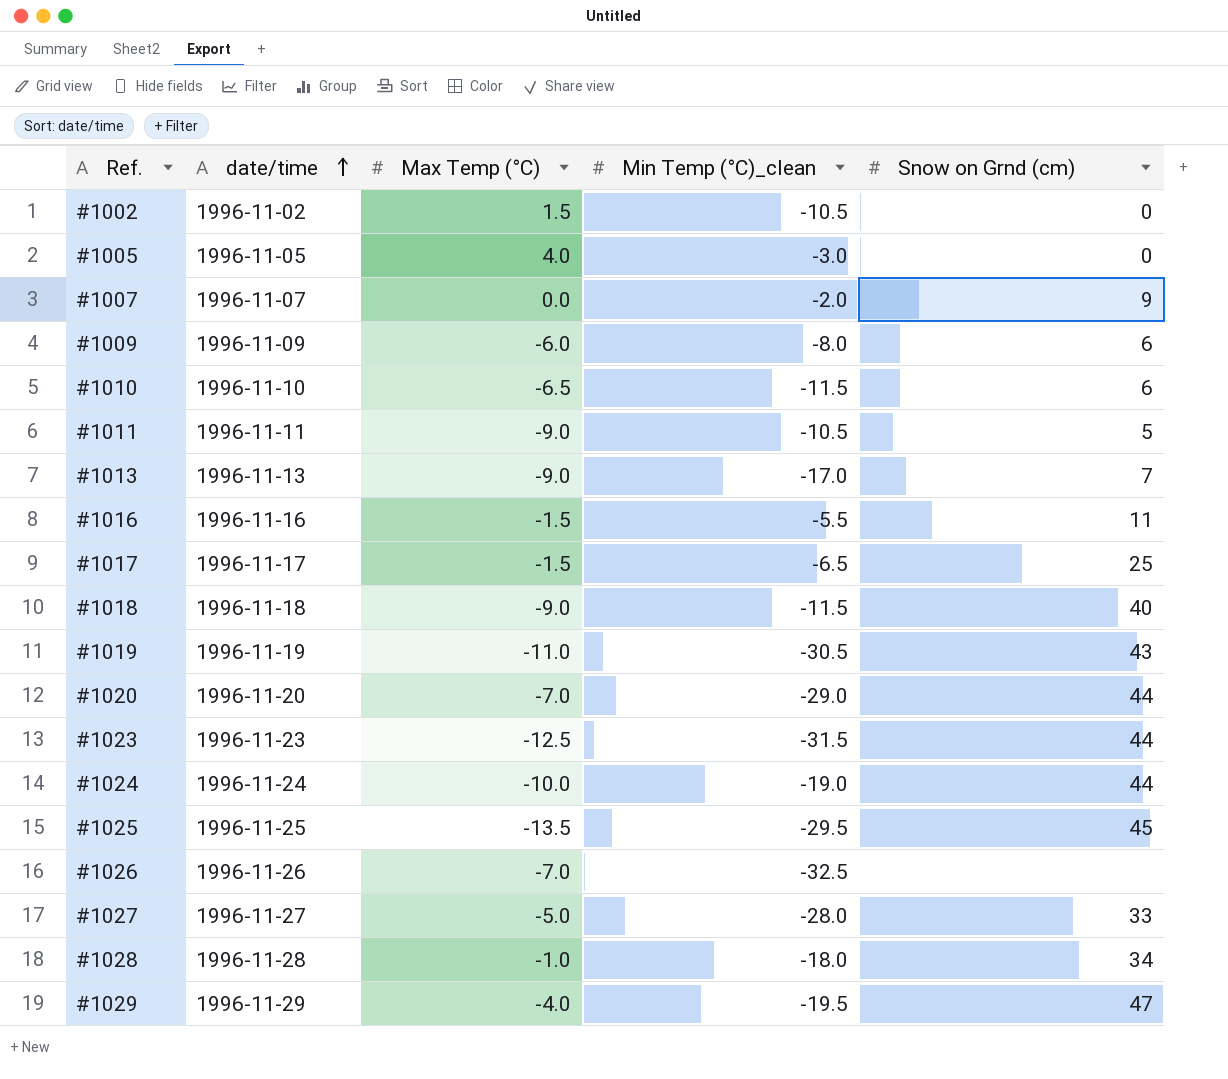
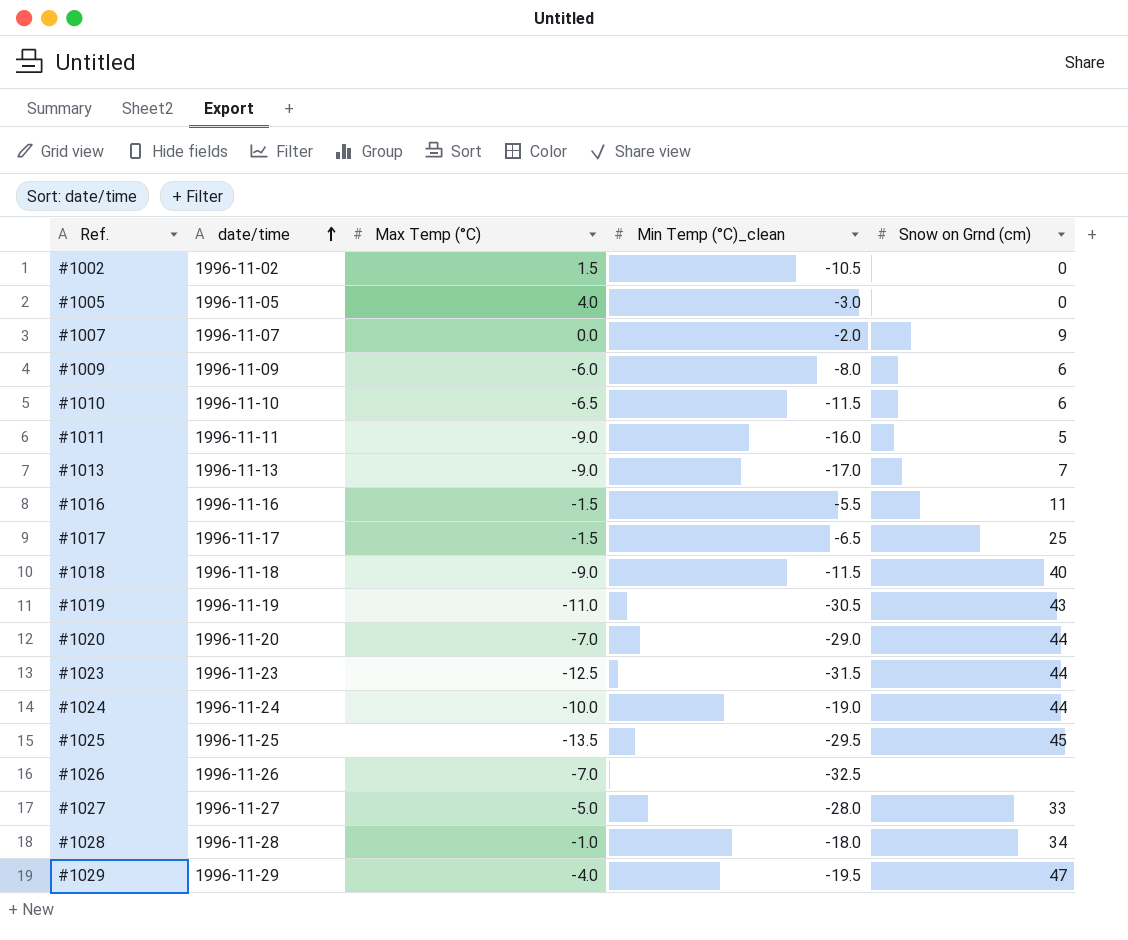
#1011 | Min Temp (°C)_clean: -10.5 -> -16.0

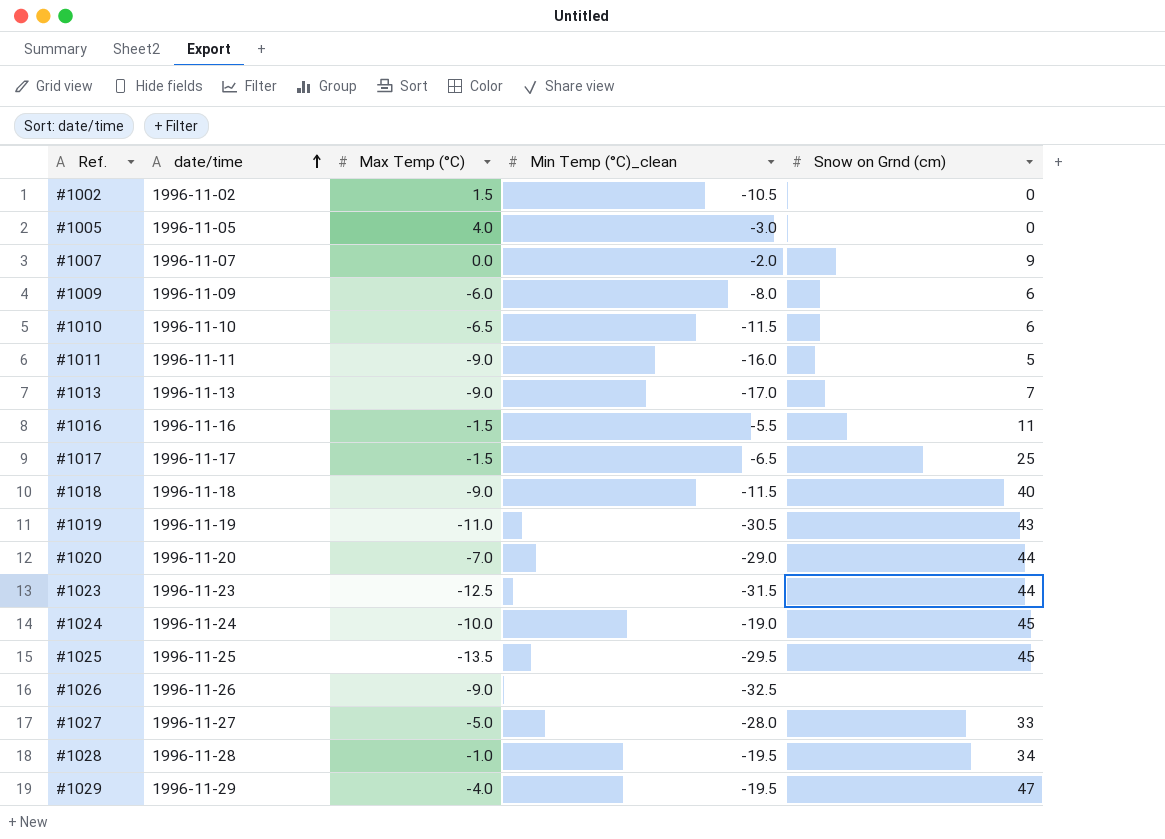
#1024 | Snow on Grnd (cm): 44 -> 45
#1026 | Max Temp (°C): -7.0 -> -9.0
#1028 | Min Temp (°C)_clean: -18.0 -> -19.5

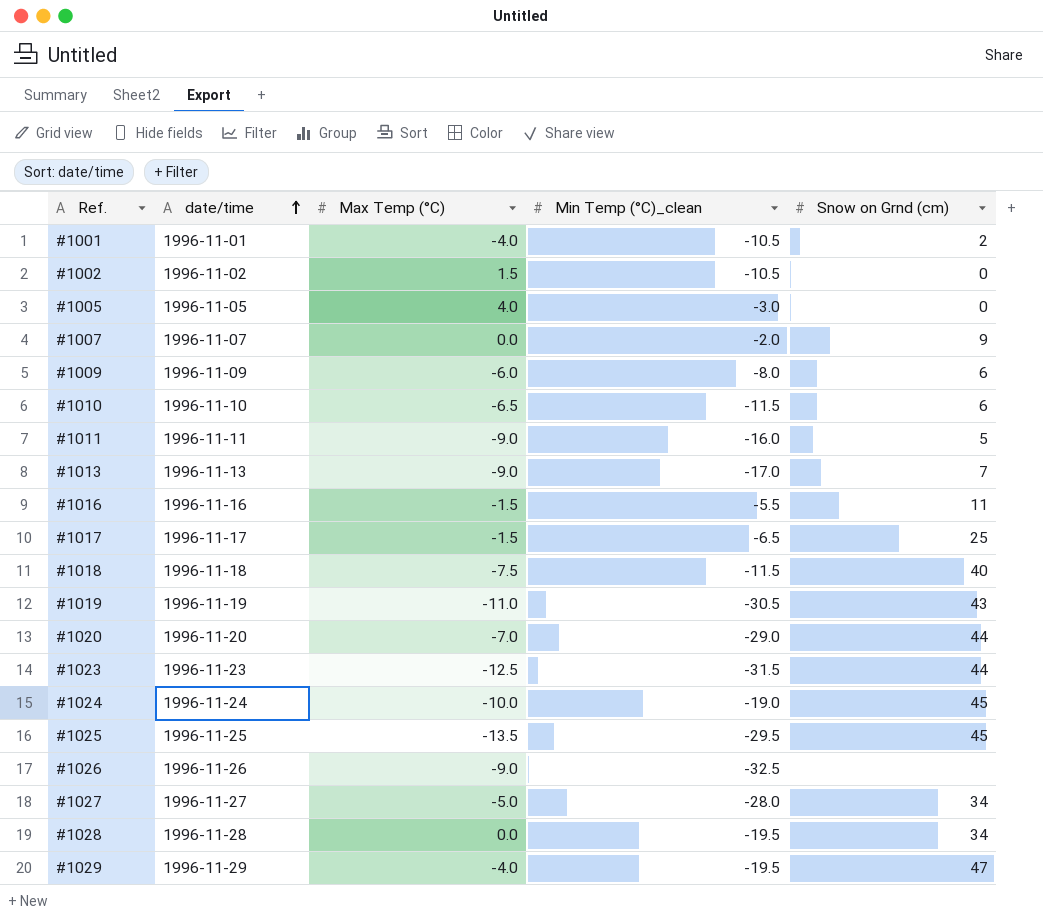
row #1001: none -> 1996-11-01 | -4.0 | -10.5 | 2
#1018 | Max Temp (°C): -9.0 -> -7.5
#1027 | Snow on Grnd (cm): 33 -> 34
#1028 | Max Temp (°C): -1.0 -> 0.0

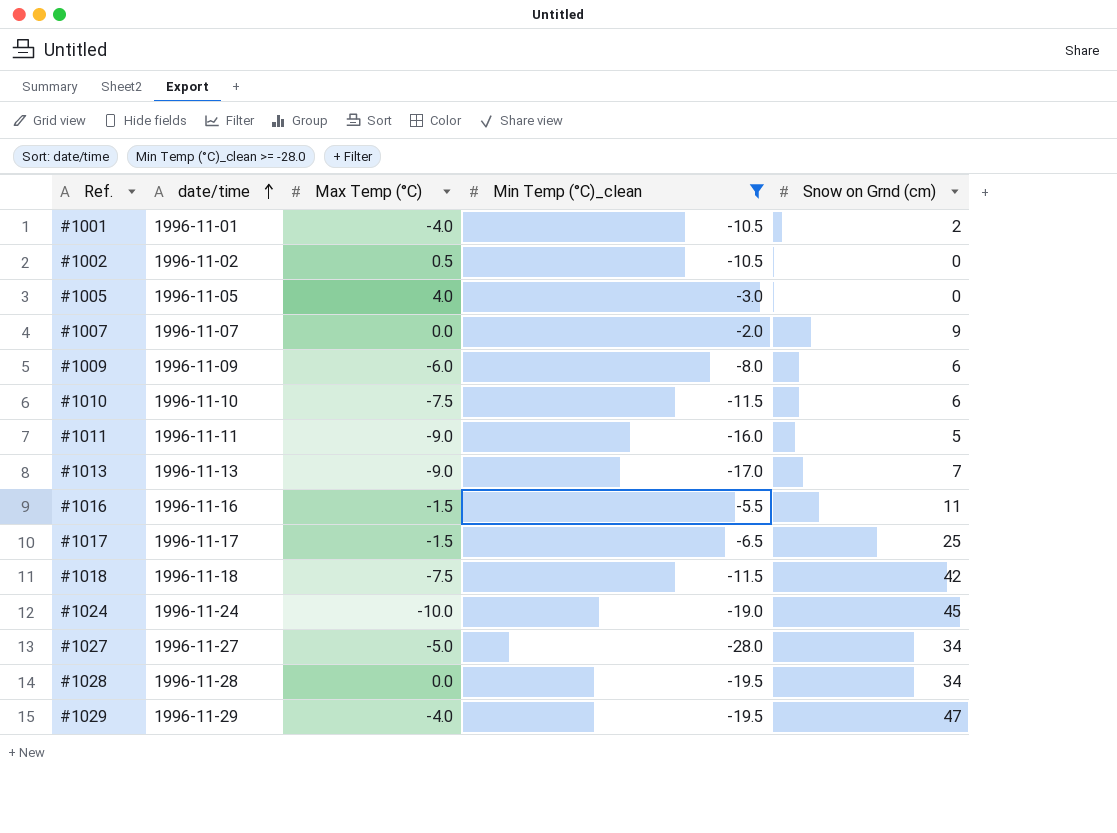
filter: none -> Min Temp (°C)_clean >= -28.0
#1002 | Max Temp (°C): 1.5 -> 0.5
#1010 | Max Temp (°C): -6.5 -> -7.5
#1018 | Snow on Grnd (cm): 40 -> 42

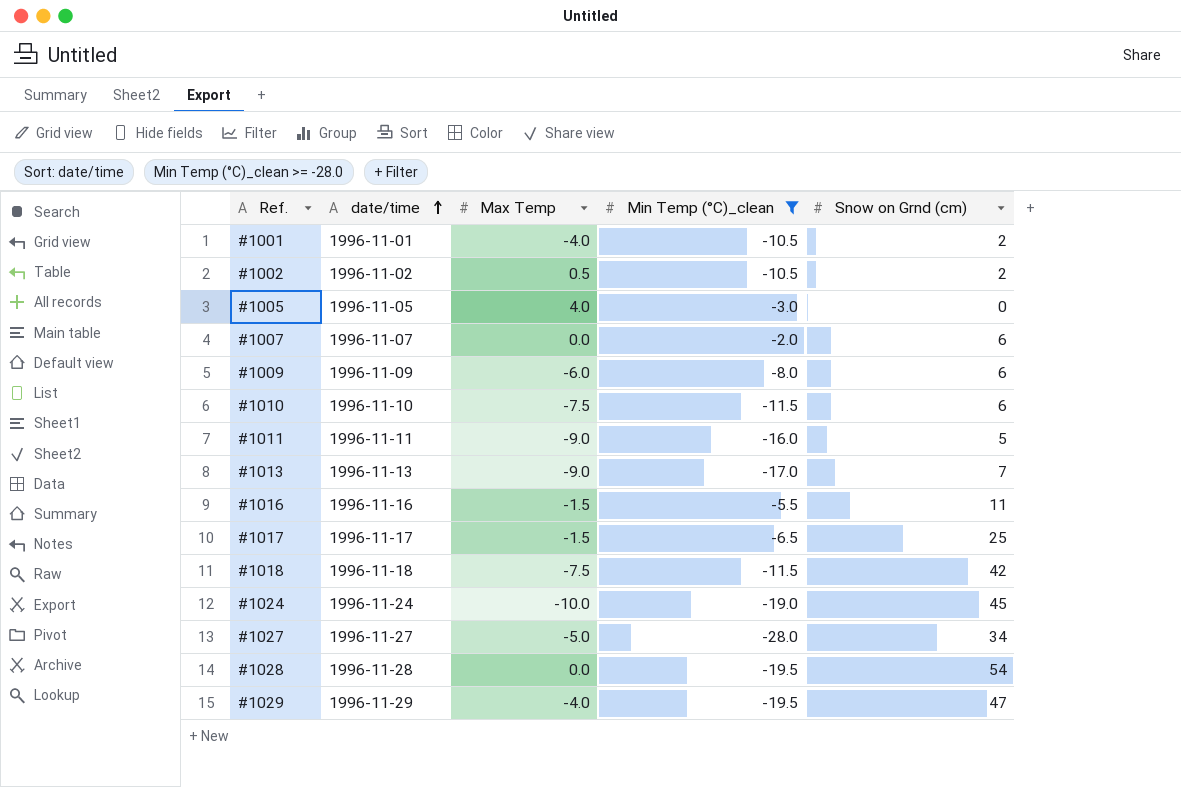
column name: Max Temp (°C) -> Max Temp
#1002 | Snow on Grnd (cm): 0 -> 2
#1007 | Snow on Grnd (cm): 9 -> 6
#1028 | Snow on Grnd (cm): 34 -> 54

